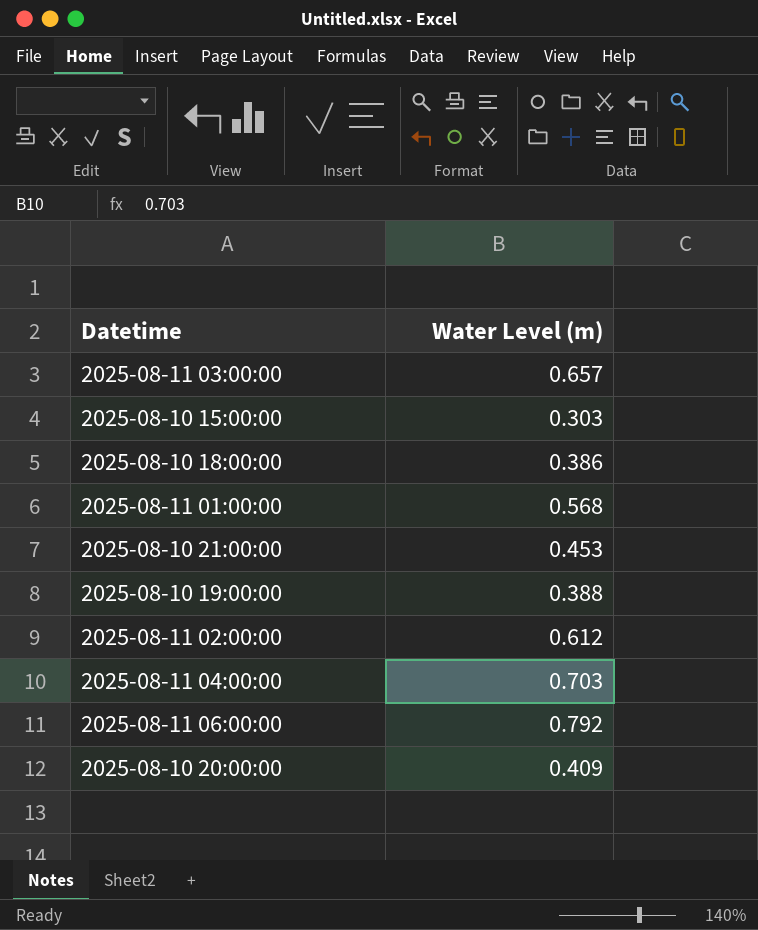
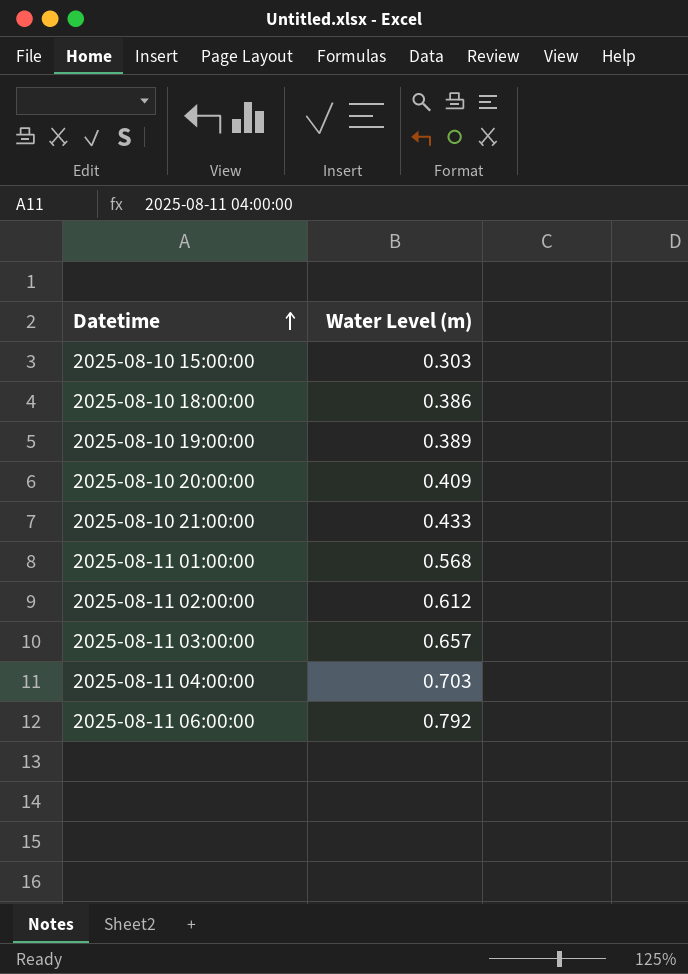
row order: none -> Datetime ascending
2025-08-10 19:00:00 | Water Level (m): 0.388 -> 0.389
2025-08-10 21:00:00 | Water Level (m): 0.453 -> 0.433

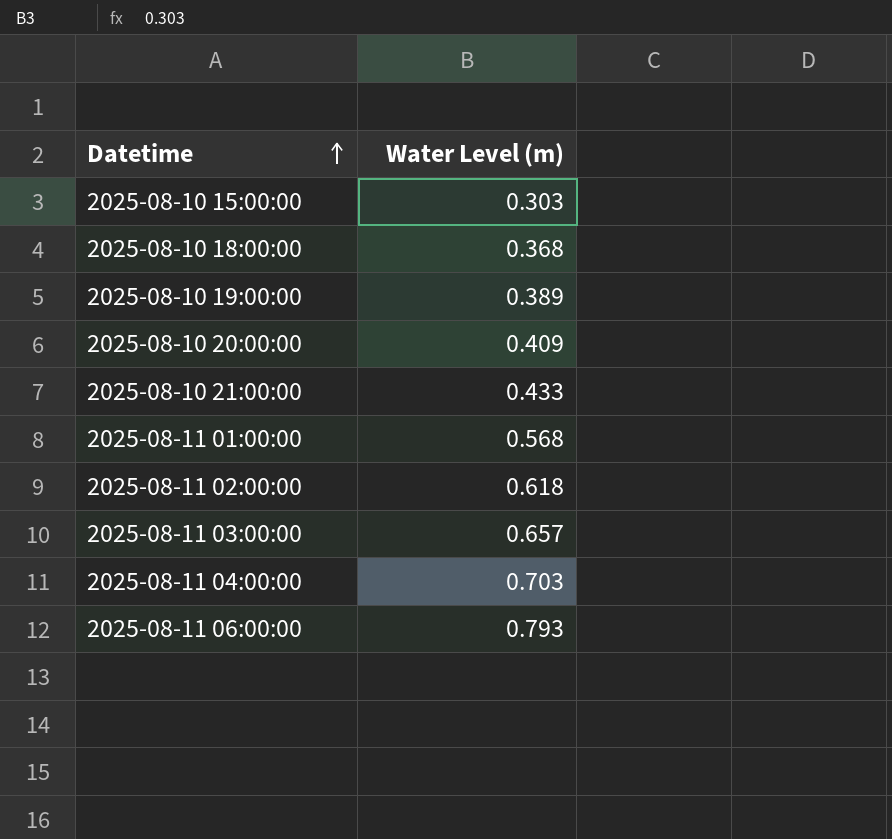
2025-08-10 18:00:00 | Water Level (m): 0.386 -> 0.368
2025-08-11 02:00:00 | Water Level (m): 0.612 -> 0.618
2025-08-11 06:00:00 | Water Level (m): 0.792 -> 0.793

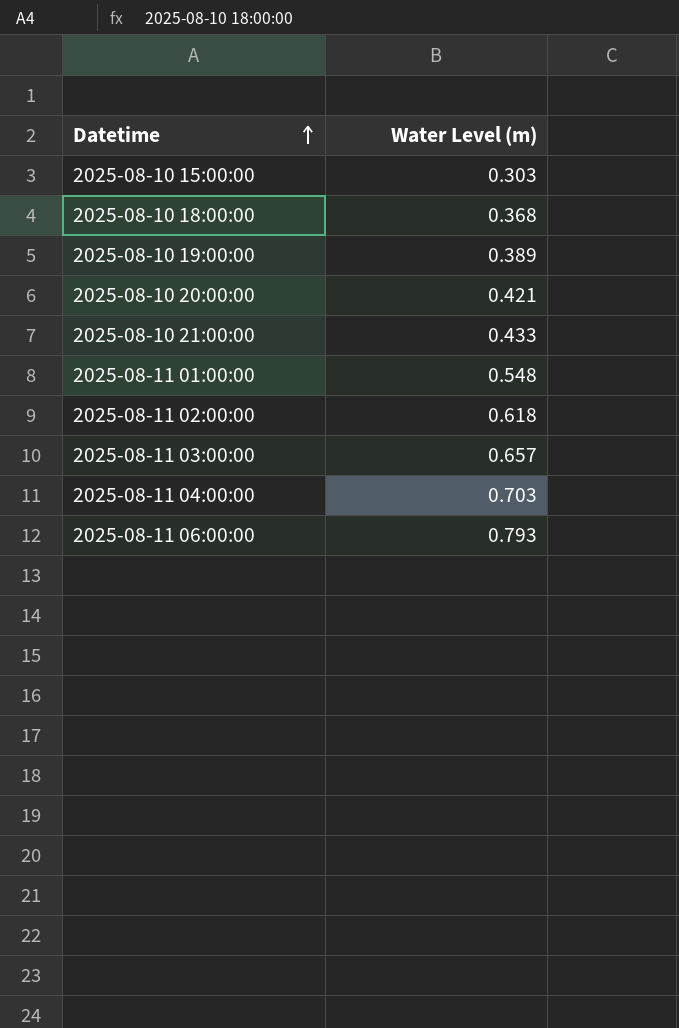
2025-08-10 20:00:00 | Water Level (m): 0.409 -> 0.421
2025-08-11 01:00:00 | Water Level (m): 0.568 -> 0.548

